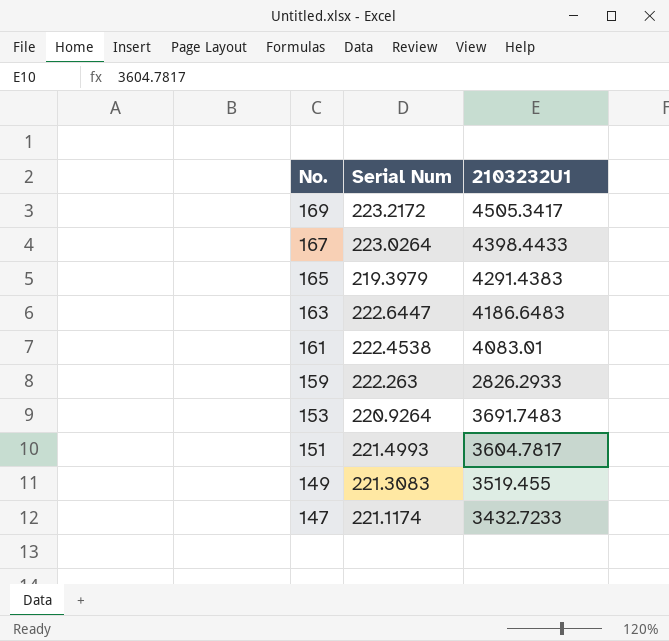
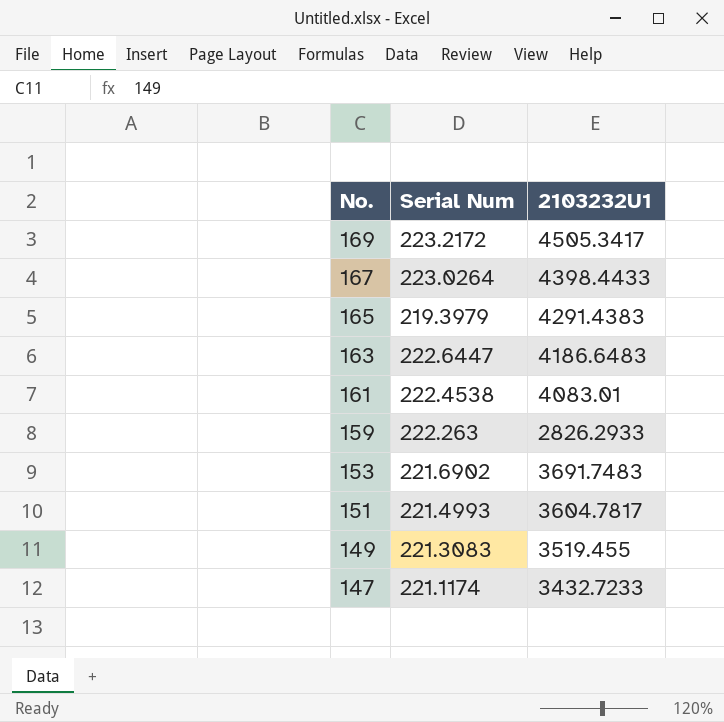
153 | Serial Num: 220.9264 -> 221.6902

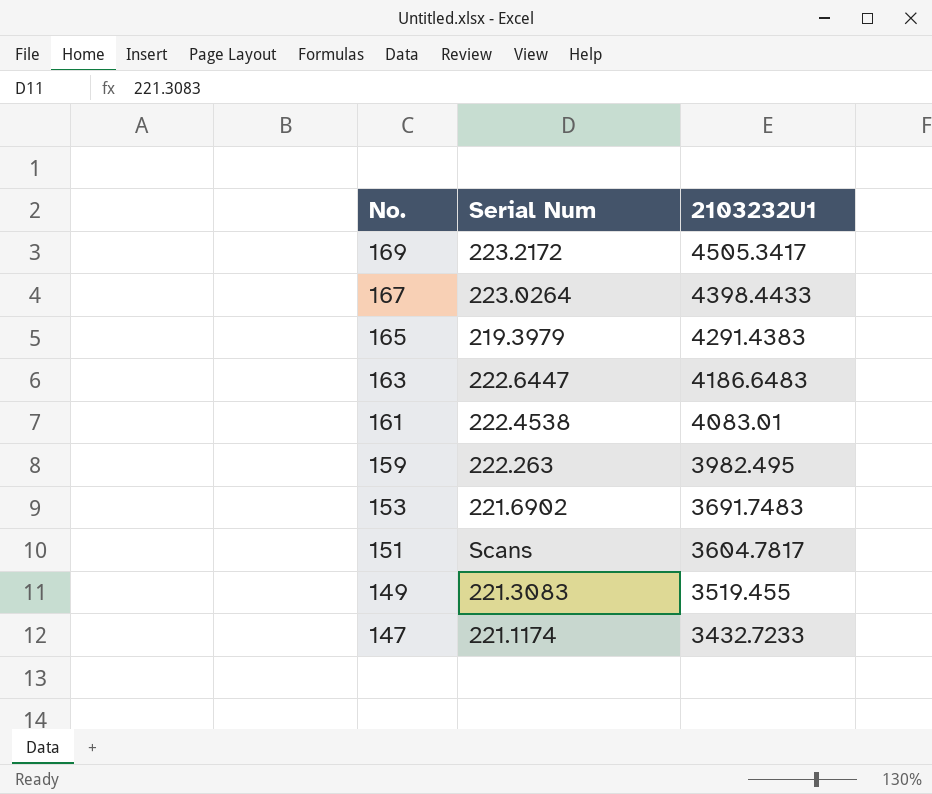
159 | 2103232U1: 2826.2933 -> 3982.495
151 | Serial Num: 221.4993 -> Scans

